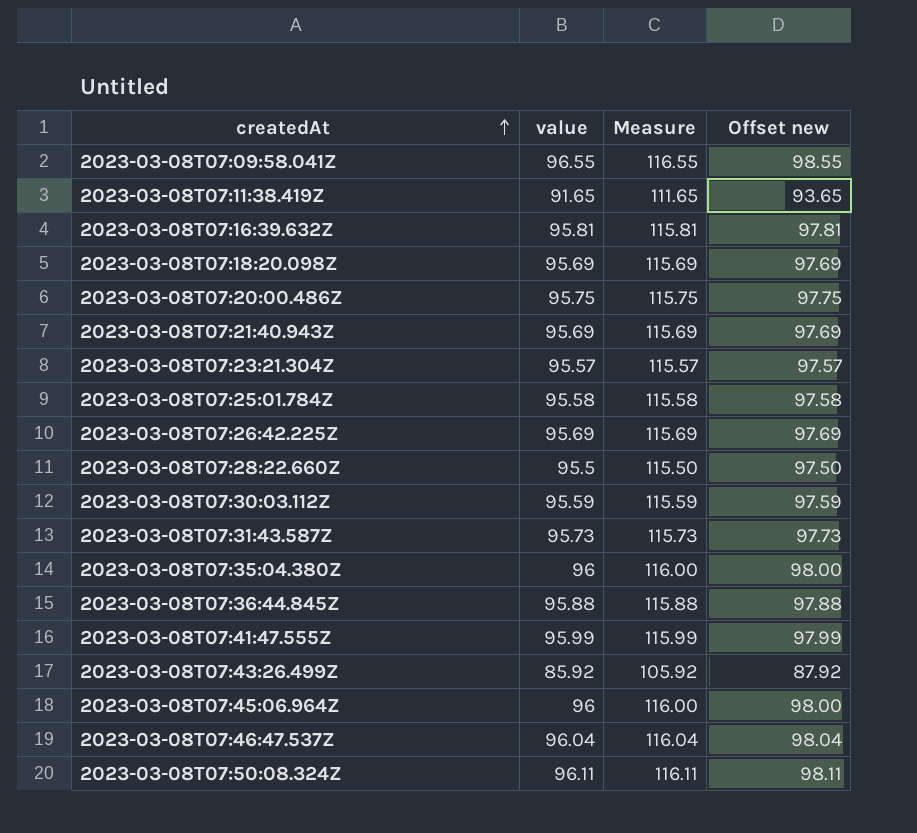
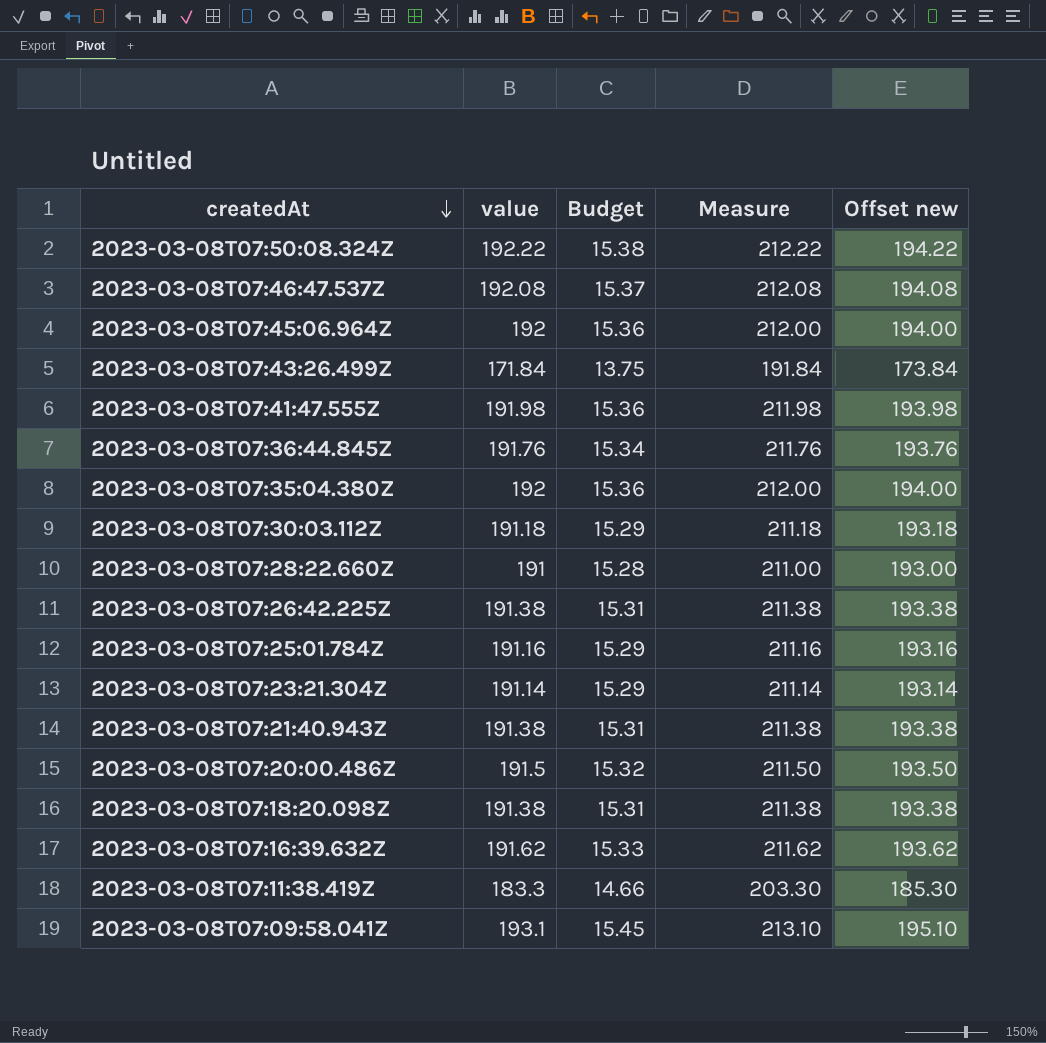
row order: createdAt ascending -> createdAt descending
column Budget | formula: none -> [value] * 0.08
row 2023-03-08T07:31:43.587Z: 95.73 | 115.73 | 97.73 -> none
2023-03-08T07:50:08.324Z | value: 96.11 -> 192.22
2023-03-08T07:50:08.324Z | Measure: 116.11 -> 212.22
2023-03-08T07:50:08.324Z | Offset new: 98.11 -> 194.22
2023-03-08T07:46:47.537Z | value: 96.04 -> 192.08
2023-03-08T07:46:47.537Z | Measure: 116.04 -> 212.08
2023-03-08T07:46:47.537Z | Offset new: 98.04 -> 194.08
2023-03-08T07:45:06.964Z | value: 96 -> 192
2023-03-08T07:45:06.964Z | Measure: 116.00 -> 212.00
2023-03-08T07:45:06.964Z | Offset new: 98.00 -> 194.00
2023-03-08T07:43:26.499Z | value: 85.92 -> 171.84
2023-03-08T07:43:26.499Z | Measure: 105.92 -> 191.84
2023-03-08T07:43:26.499Z | Offset new: 87.92 -> 173.84
2023-03-08T07:41:47.555Z | value: 95.99 -> 191.98
2023-03-08T07:41:47.555Z | Measure: 115.99 -> 211.98
2023-03-08T07:41:47.555Z | Offset new: 97.99 -> 193.98
2023-03-08T07:36:44.845Z | value: 95.88 -> 191.76
2023-03-08T07:36:44.845Z | Measure: 115.88 -> 211.76
2023-03-08T07:36:44.845Z | Offset new: 97.88 -> 193.76
2023-03-08T07:35:04.380Z | value: 96 -> 192
2023-03-08T07:35:04.380Z | Measure: 116.00 -> 212.00
2023-03-08T07:35:04.380Z | Offset new: 98.00 -> 194.00
2023-03-08T07:30:03.112Z | value: 95.59 -> 191.18
2023-03-08T07:30:03.112Z | Measure: 115.59 -> 211.18
2023-03-08T07:30:03.112Z | Offset new: 97.59 -> 193.18
2023-03-08T07:28:22.660Z | value: 95.5 -> 191
2023-03-08T07:28:22.660Z | Measure: 115.50 -> 211.00
2023-03-08T07:28:22.660Z | Offset new: 97.50 -> 193.00
2023-03-08T07:26:42.225Z | value: 95.69 -> 191.38
2023-03-08T07:26:42.225Z | Measure: 115.69 -> 211.38
2023-03-08T07:26:42.225Z | Offset new: 97.69 -> 193.38
2023-03-08T07:25:01.784Z | value: 95.58 -> 191.16
2023-03-08T07:25:01.784Z | Measure: 115.58 -> 211.16
2023-03-08T07:25:01.784Z | Offset new: 97.58 -> 193.16
2023-03-08T07:23:21.304Z | value: 95.57 -> 191.14
2023-03-08T07:23:21.304Z | Measure: 115.57 -> 211.14
2023-03-08T07:23:21.304Z | Offset new: 97.57 -> 193.14
2023-03-08T07:21:40.943Z | value: 95.69 -> 191.38
2023-03-08T07:21:40.943Z | Measure: 115.69 -> 211.38
2023-03-08T07:21:40.943Z | Offset new: 97.69 -> 193.38
2023-03-08T07:20:00.486Z | value: 95.75 -> 191.5
2023-03-08T07:20:00.486Z | Measure: 115.75 -> 211.50
2023-03-08T07:20:00.486Z | Offset new: 97.75 -> 193.50
2023-03-08T07:18:20.098Z | value: 95.69 -> 191.38
2023-03-08T07:18:20.098Z | Measure: 115.69 -> 211.38
2023-03-08T07:18:20.098Z | Offset new: 97.69 -> 193.38
2023-03-08T07:16:39.632Z | value: 95.81 -> 191.62
2023-03-08T07:16:39.632Z | Measure: 115.81 -> 211.62
2023-03-08T07:16:39.632Z | Offset new: 97.81 -> 193.62
2023-03-08T07:11:38.419Z | value: 91.65 -> 183.3
2023-03-08T07:11:38.419Z | Measure: 111.65 -> 203.30
2023-03-08T07:11:38.419Z | Offset new: 93.65 -> 185.30
2023-03-08T07:09:58.041Z | value: 96.55 -> 193.1
2023-03-08T07:09:58.041Z | Measure: 116.55 -> 213.10
2023-03-08T07:09:58.041Z | Offset new: 98.55 -> 195.10

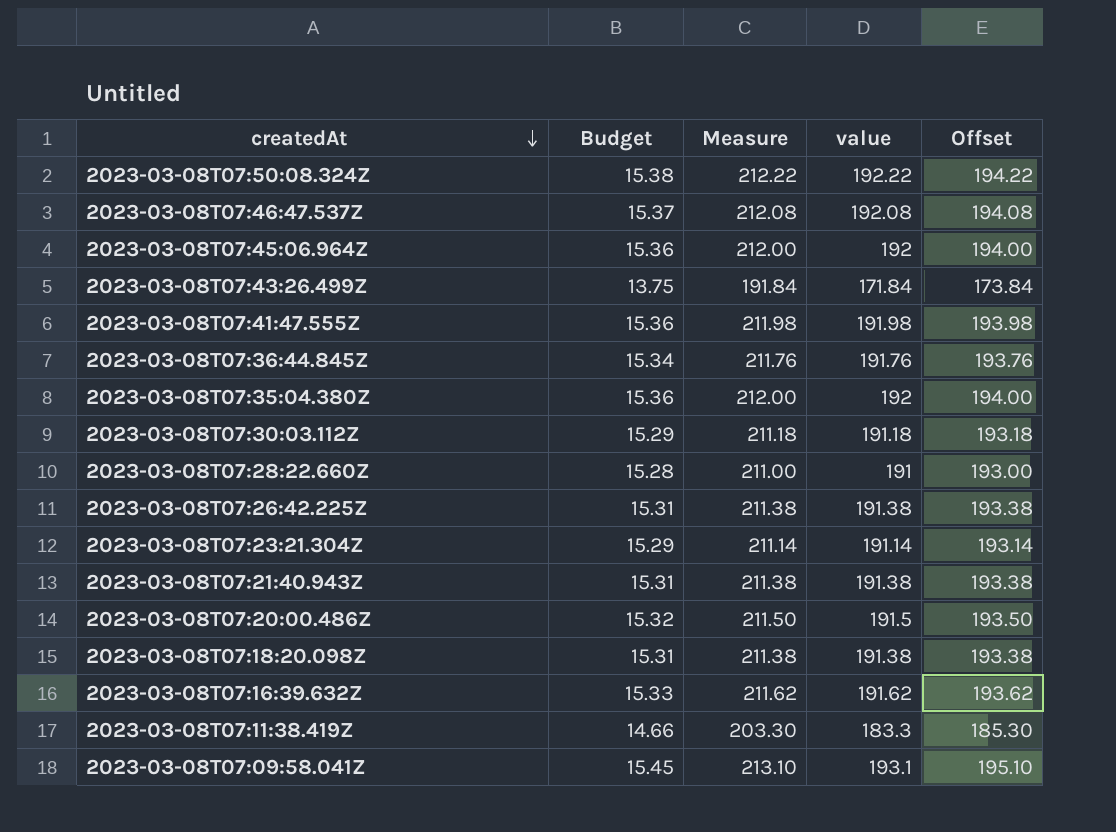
column value | position: 2 -> 4
column name: Offset new -> Offset
row 2023-03-08T07:25:01.784Z: 191.16 | 15.29 | 211.16 | 193.16 -> none

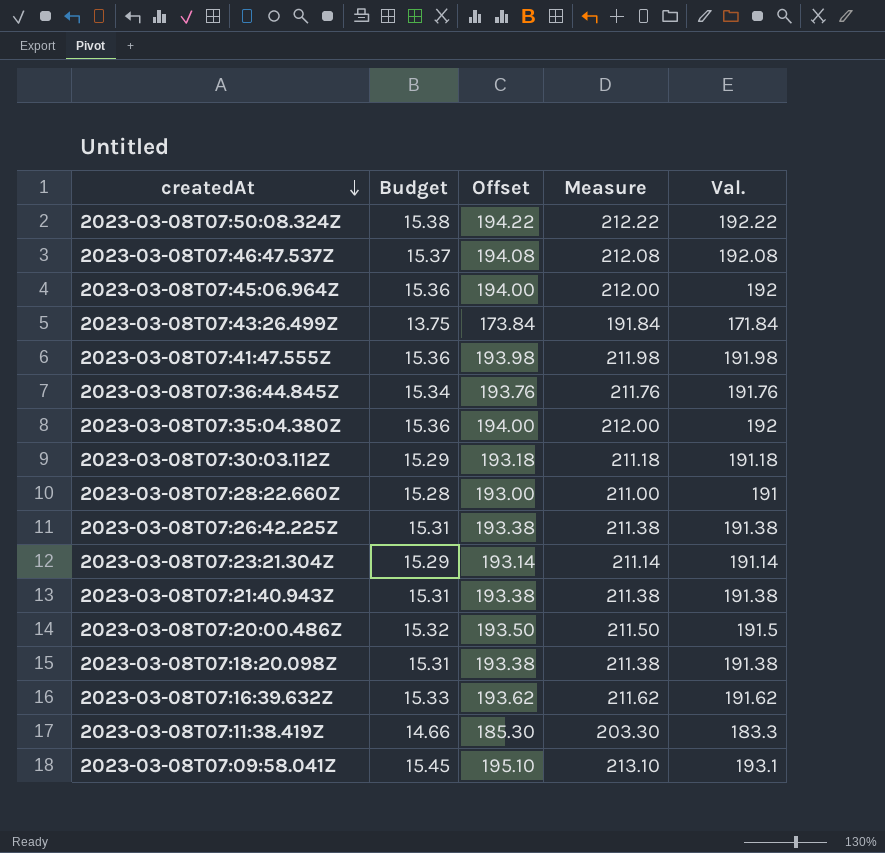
column Offset | position: 5 -> 3
column name: value -> Val.

